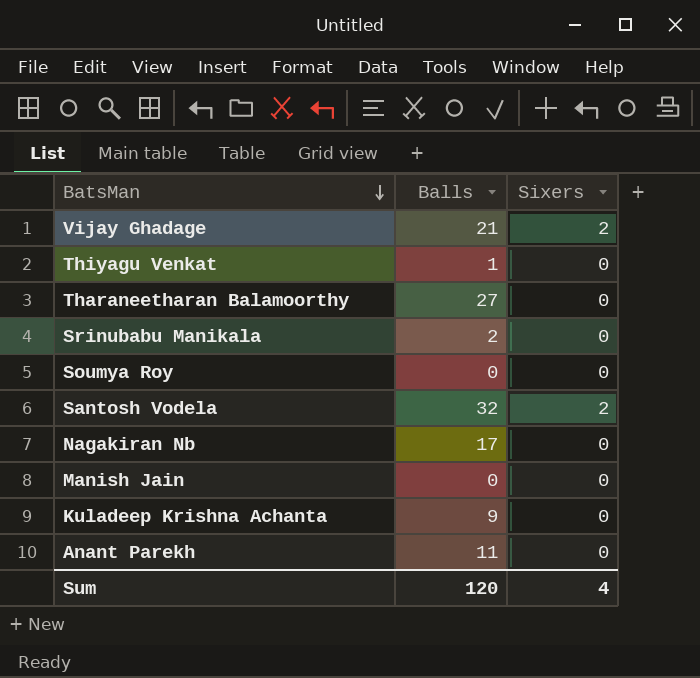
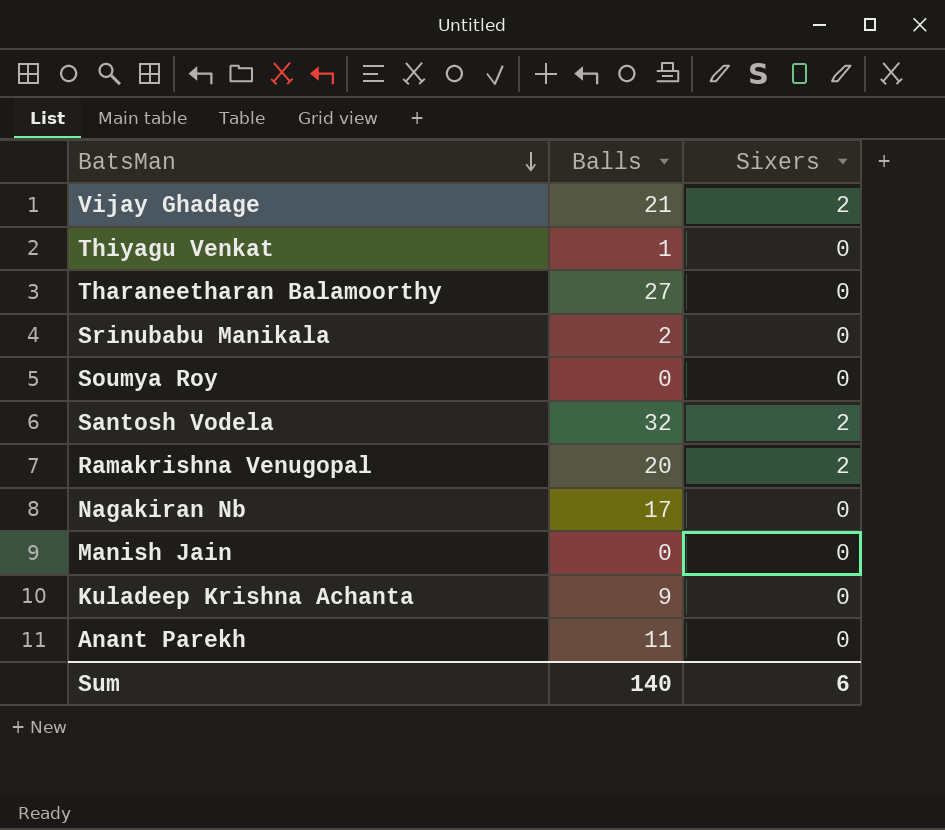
row Ramakrishna Venugopal: none -> 20 | 2
Sum | Balls: 120 -> 140
Sum | Sixers: 4 -> 6

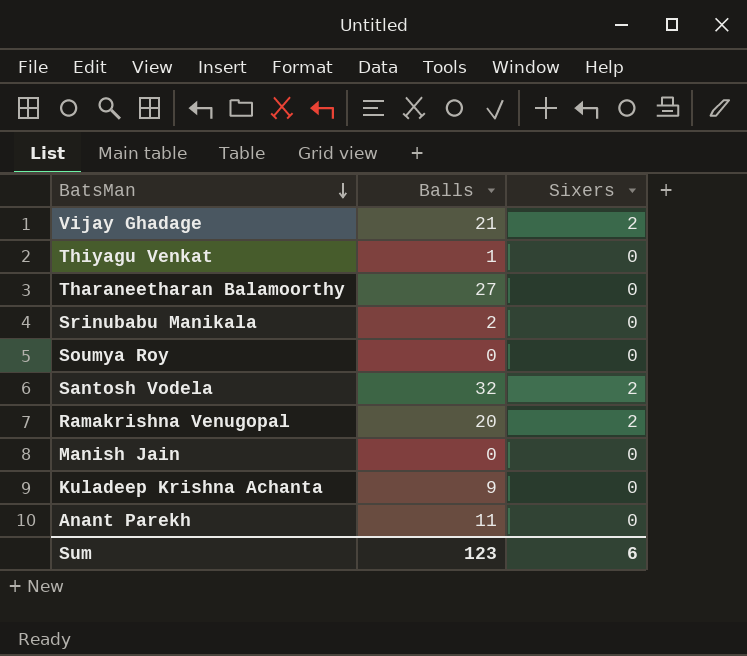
row Nagakiran Nb: 17 | 0 -> none
Sum | Balls: 140 -> 123

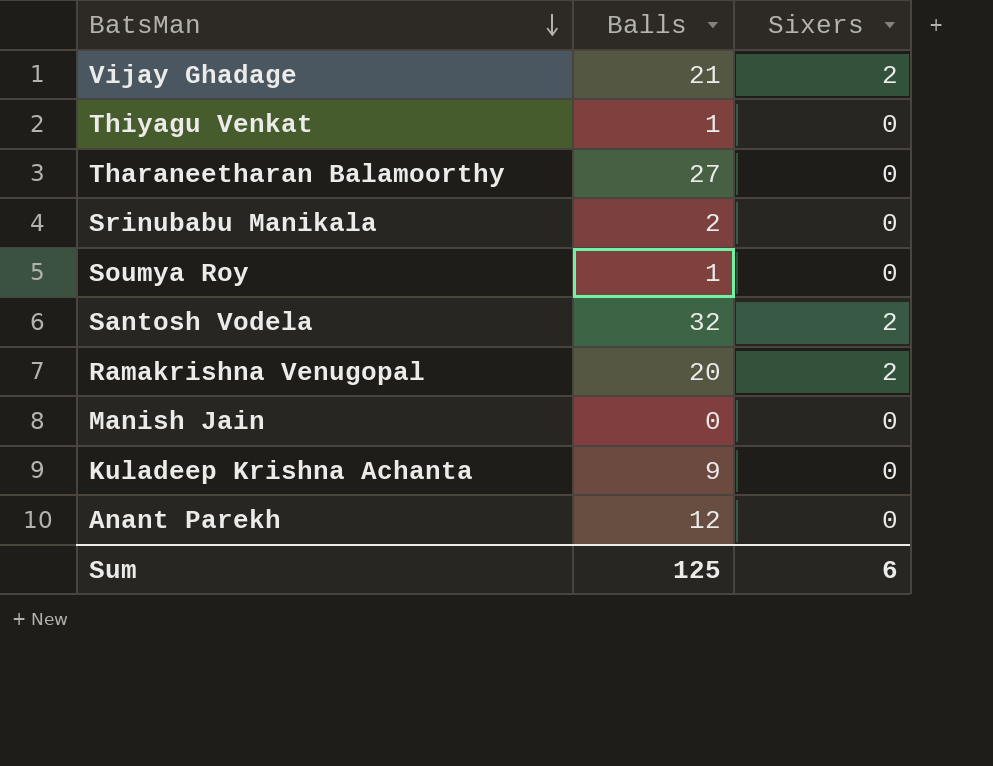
Soumya Roy | Balls: 0 -> 1
Anant Parekh | Balls: 11 -> 12
Sum | Balls: 123 -> 125

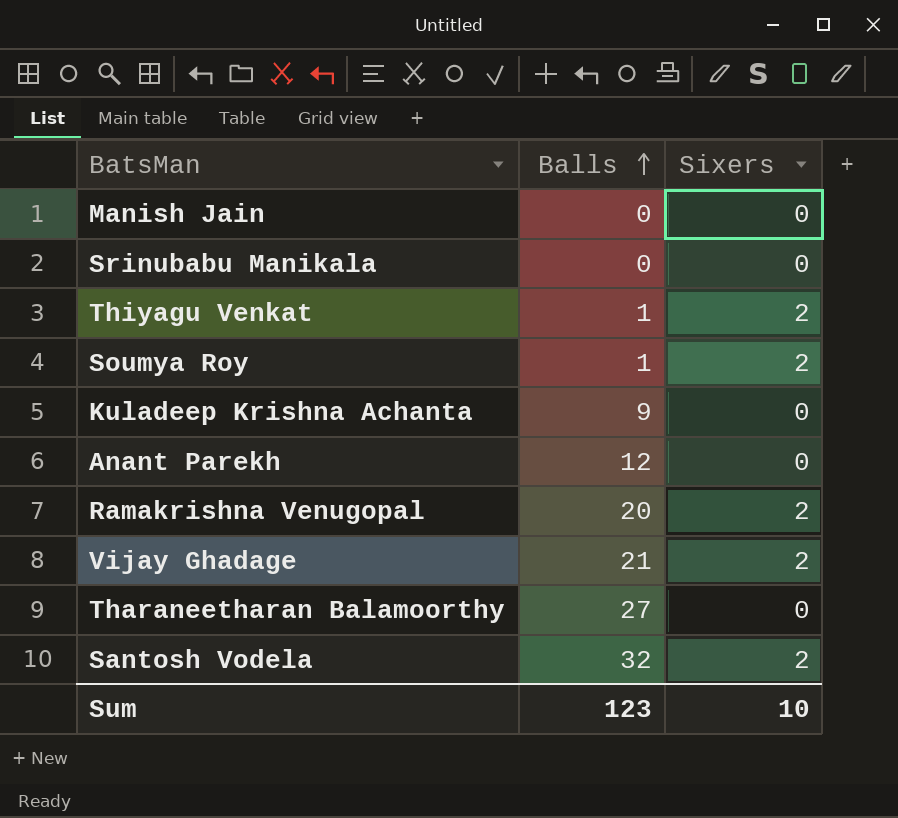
row order: BatsMan descending -> Balls ascending
Srinubabu Manikala | Balls: 2 -> 0
Thiyagu Venkat | Sixers: 0 -> 2
Soumya Roy | Sixers: 0 -> 2
Sum | Balls: 125 -> 123
Sum | Sixers: 6 -> 10

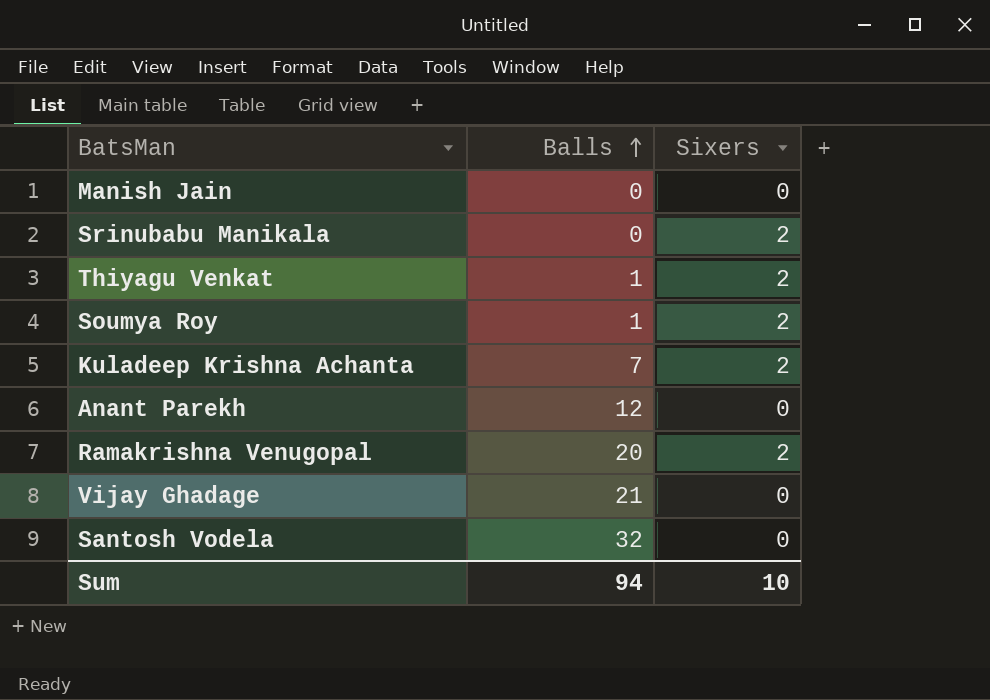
row Tharaneetharan Balamoorthy: 27 | 0 -> none
Srinubabu Manikala | Sixers: 0 -> 2
Kuladeep Krishna Achanta | Balls: 9 -> 7
Kuladeep Krishna Achanta | Sixers: 0 -> 2
Vijay Ghadage | Sixers: 2 -> 0
Santosh Vodela | Sixers: 2 -> 0
Sum | Balls: 123 -> 94

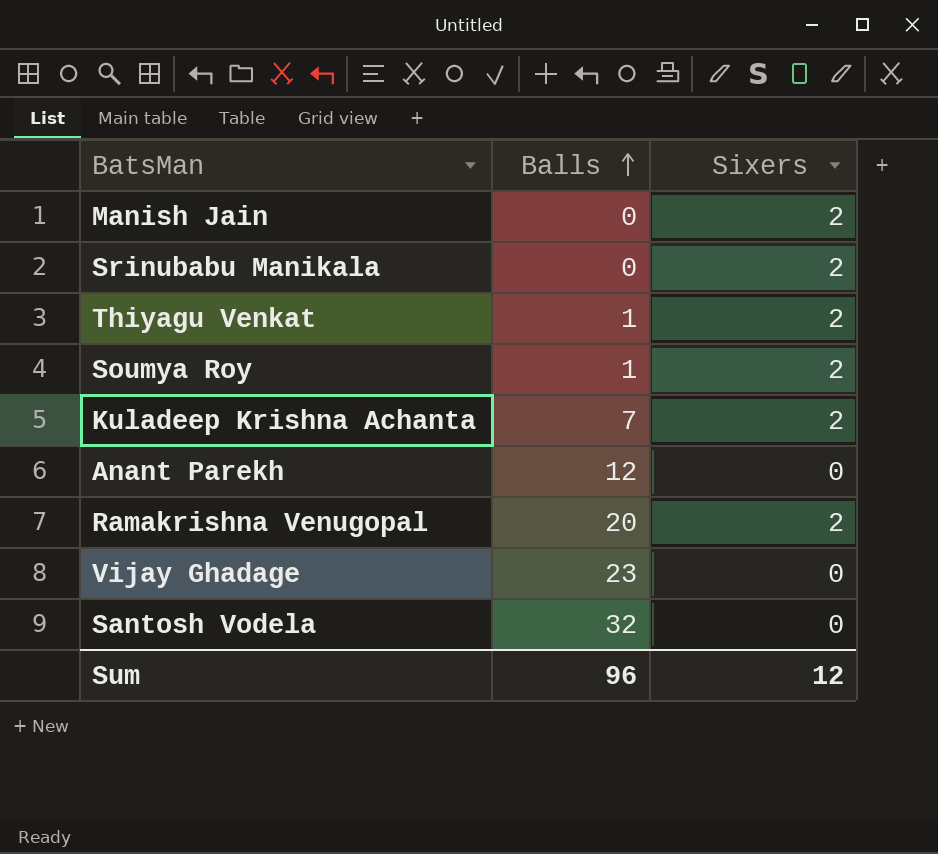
Manish Jain | Sixers: 0 -> 2
Vijay Ghadage | Balls: 21 -> 23
Sum | Balls: 94 -> 96
Sum | Sixers: 10 -> 12

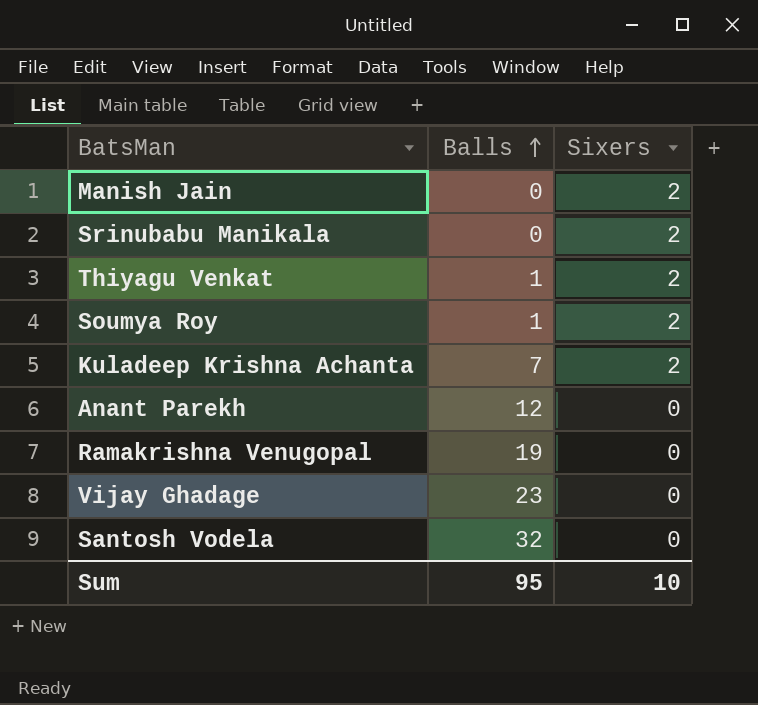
Ramakrishna Venugopal | Balls: 20 -> 19
Ramakrishna Venugopal | Sixers: 2 -> 0
Sum | Balls: 96 -> 95
Sum | Sixers: 12 -> 10

